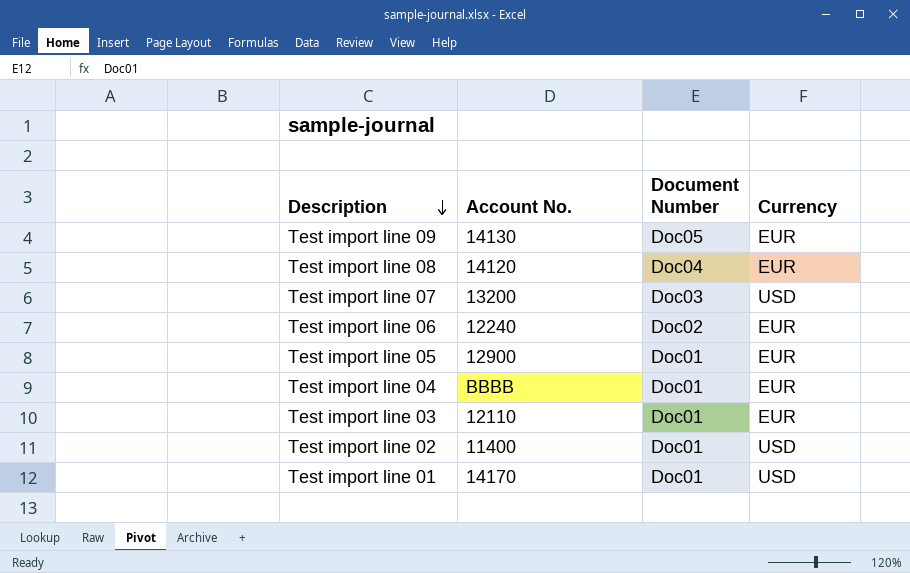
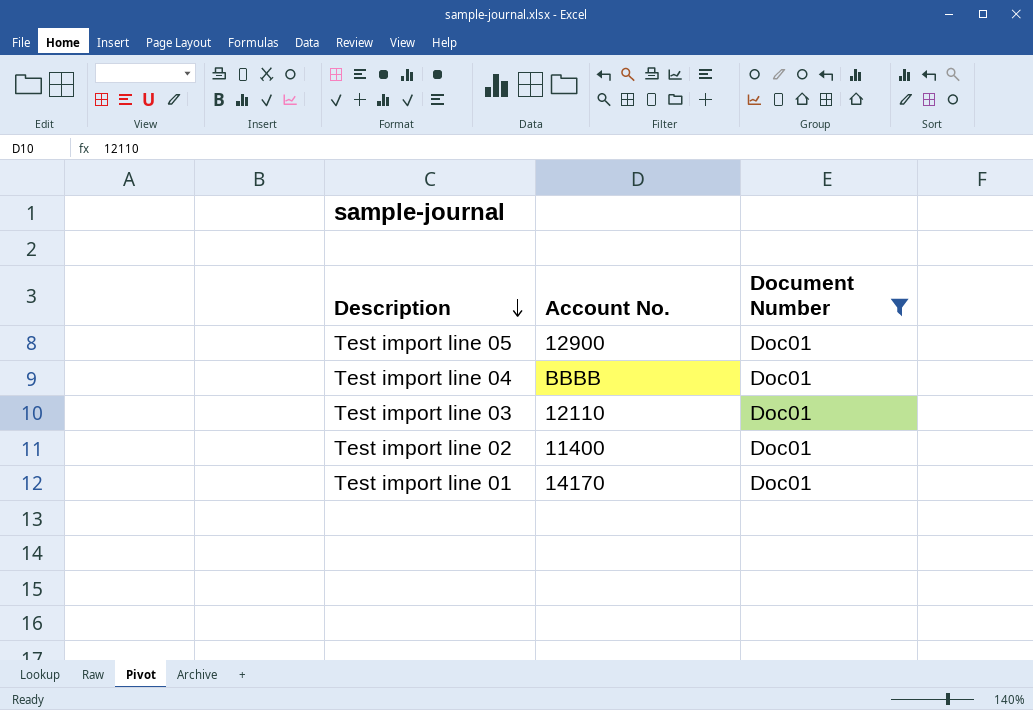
filter: none -> Document Number = Doc01
column Currency | position: 4 -> none

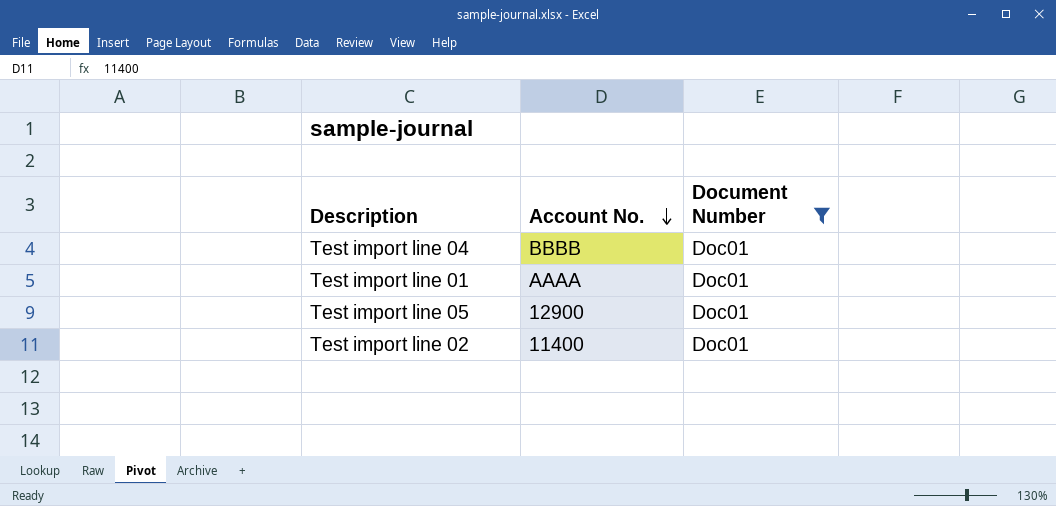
row order: Description descending -> Account No. descending
row Test import line 03: 12110 | Doc01 -> none
Test import line 01 | Account No.: 14170 -> AAAA

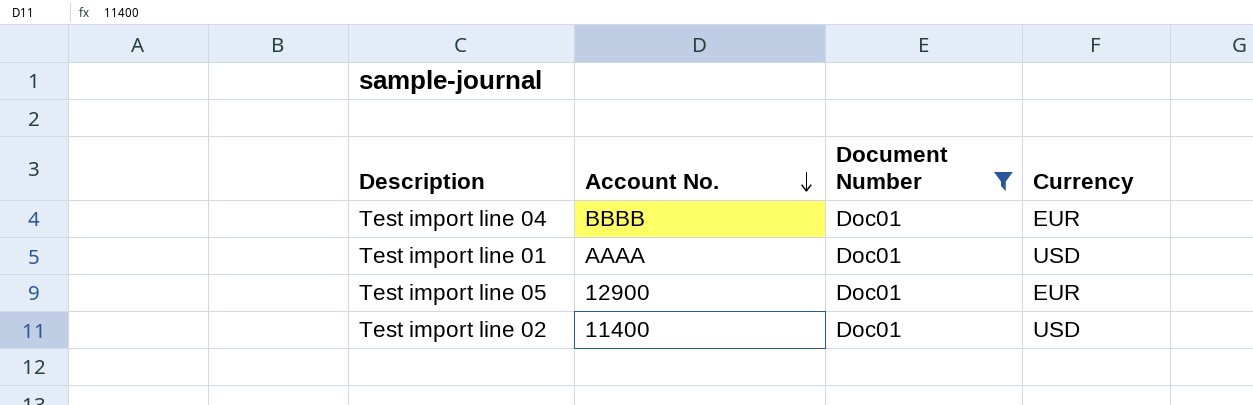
column Currency | position: none -> 4

